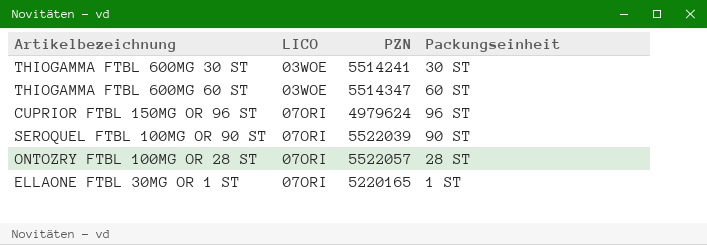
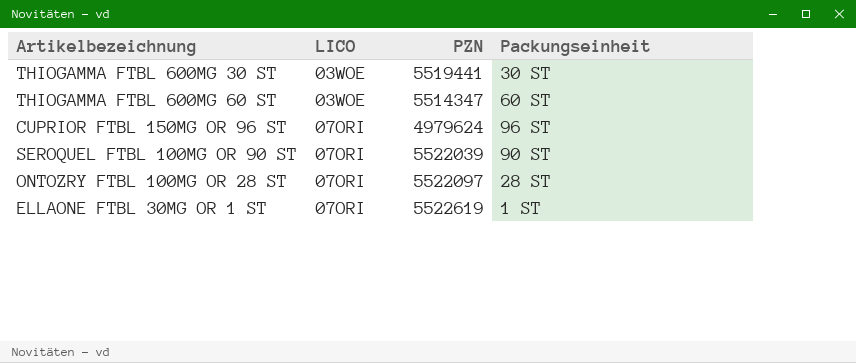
THIOGAMMA FTBL 600MG 30 ST | PZN: 5514241 -> 5519441
ONTOZRY FTBL 100MG OR 28 ST | PZN: 5522057 -> 5522097
ELLAONE FTBL 30MG OR 1 ST | PZN: 5220165 -> 5522619

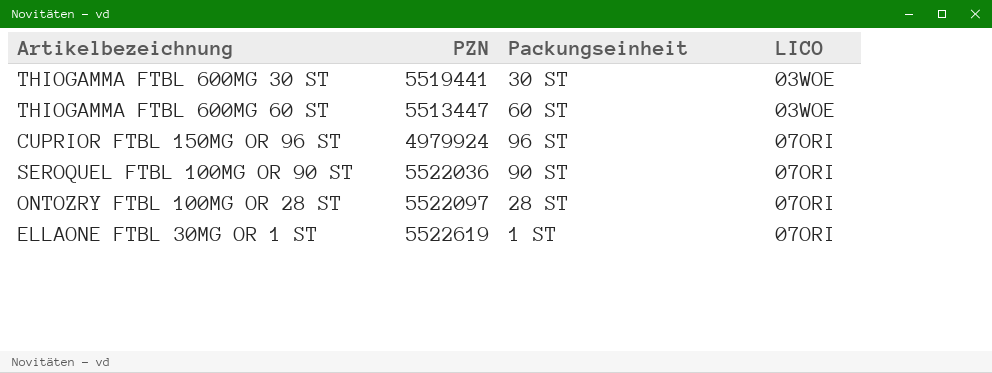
column LICO | position: 2 -> 4
THIOGAMMA FTBL 600MG 60 ST | PZN: 5514347 -> 5513447
CUPRIOR FTBL 150MG OR 96 ST | PZN: 4979624 -> 4979924
SEROQUEL FTBL 100MG OR 90 ST | PZN: 5522039 -> 5522036

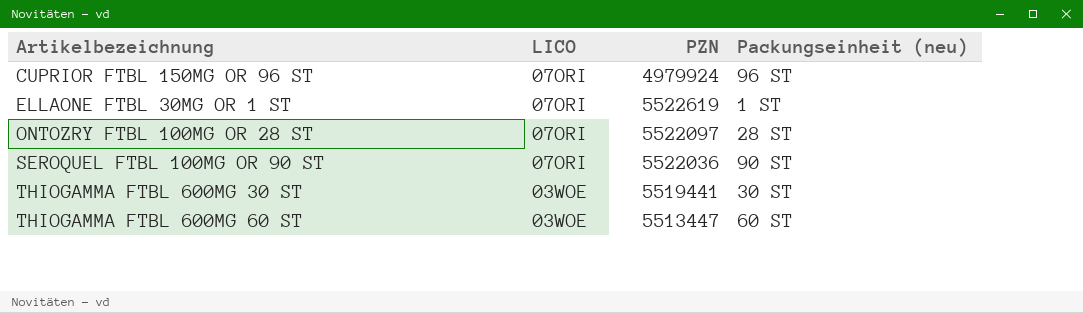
row order: LICO ascending -> Artikelbezeichnung ascending
column LICO | position: 4 -> 2
column name: Packungseinheit -> Packungseinheit (neu)

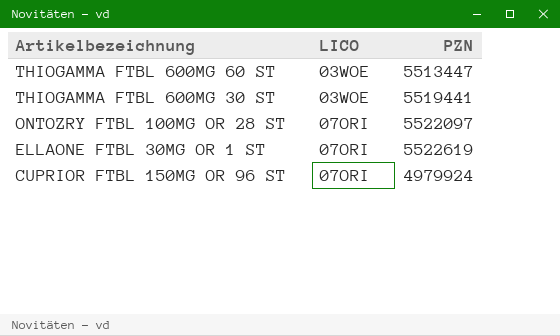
row order: Artikelbezeichnung ascending -> Artikelbezeichnung descending
column Packungseinheit (neu) | position: 4 -> none
row SEROQUEL FTBL 100MG OR 90 ST: 07ORI | 5522036 | 90 ST -> none

